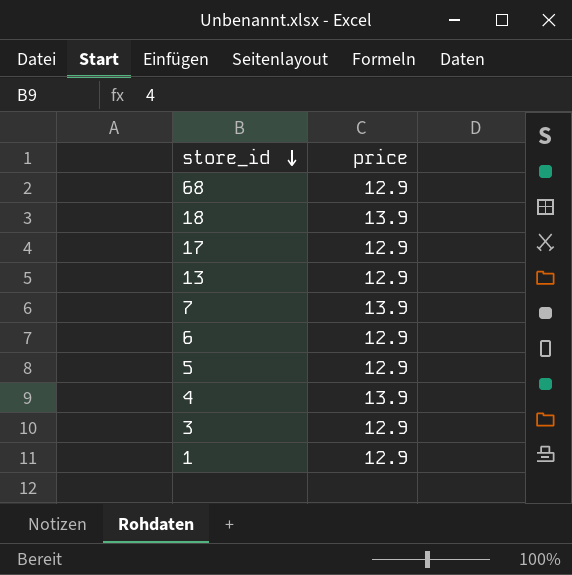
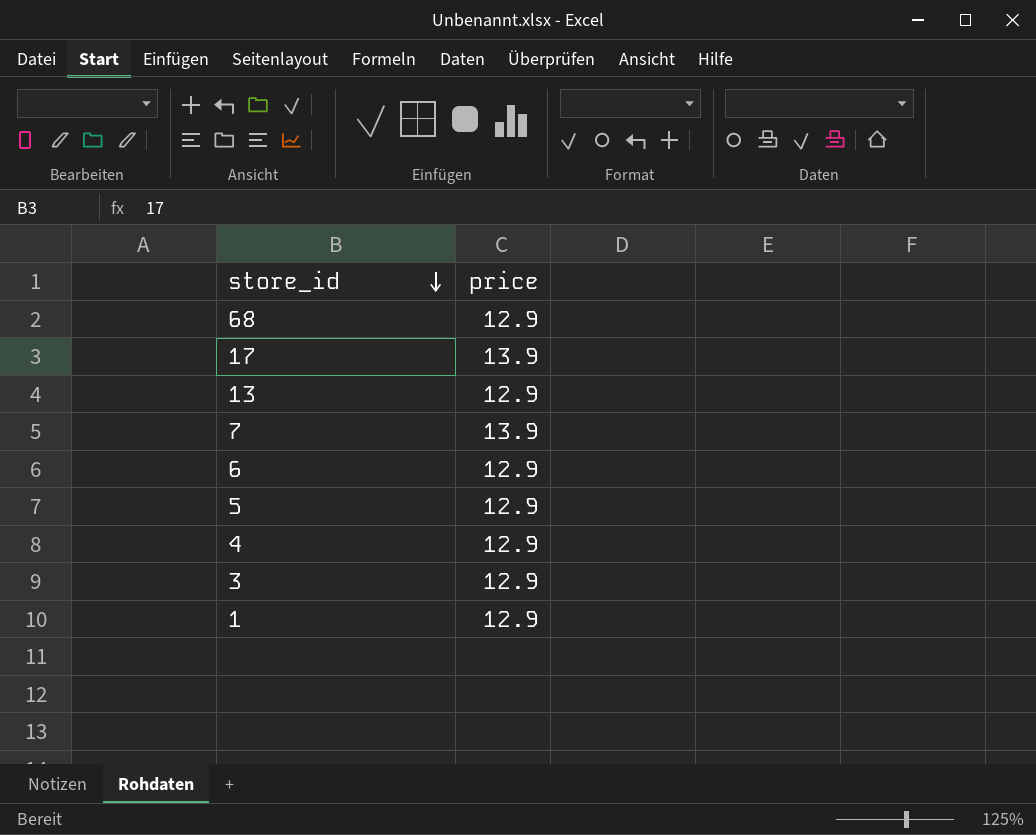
row 18: 13.9 -> none
17 | price: 12.9 -> 13.9
4 | price: 13.9 -> 12.9

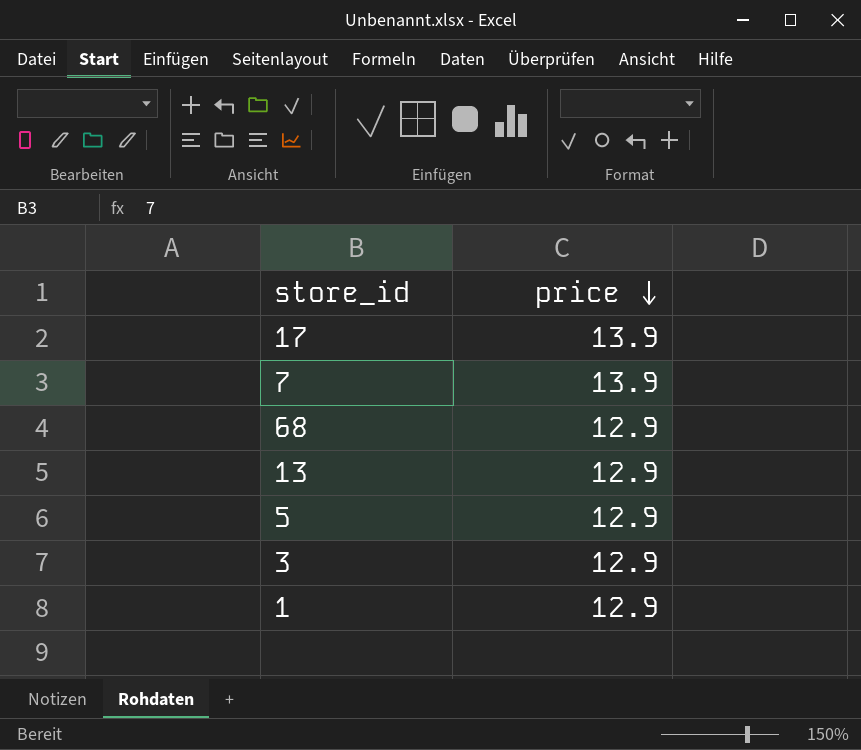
row order: store_id descending -> price descending
row 6: 12.9 -> none
row 4: 12.9 -> none

